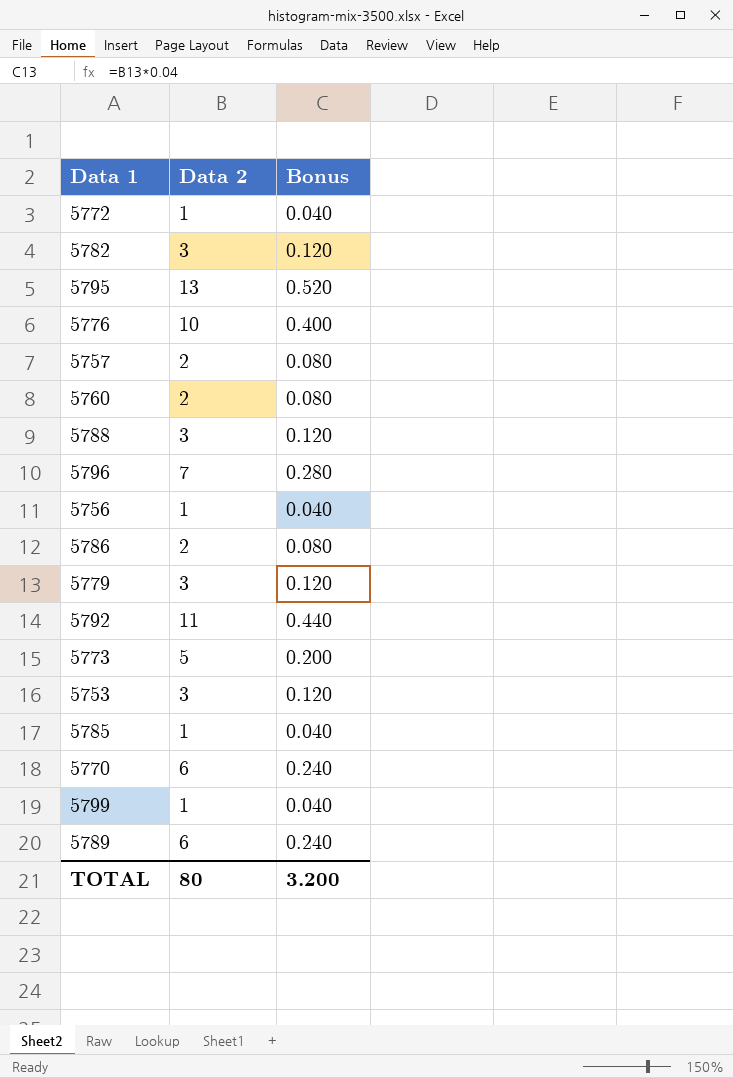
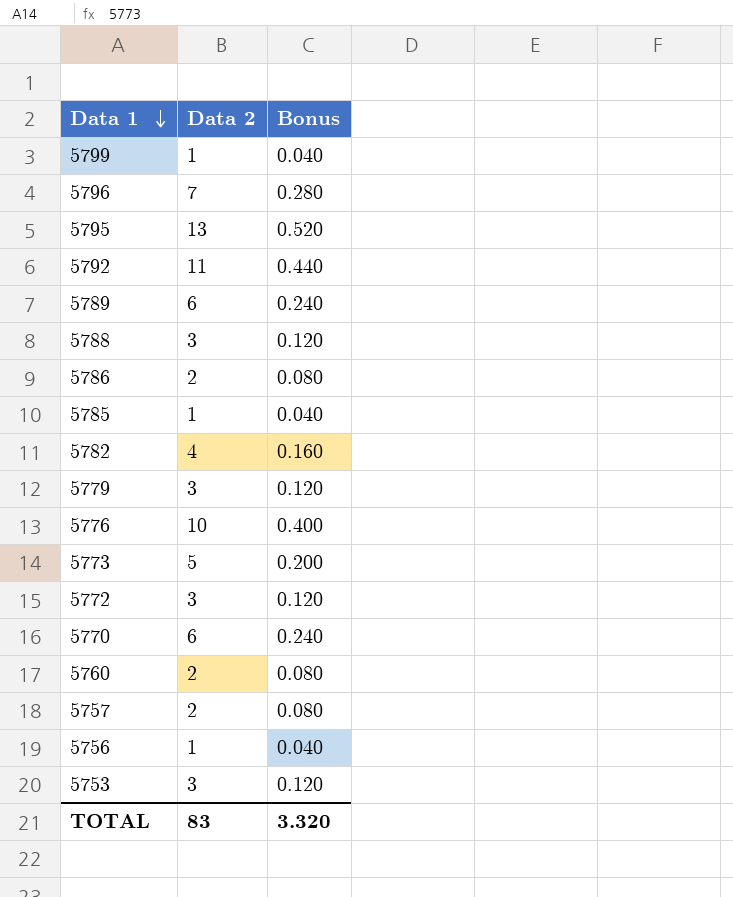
row order: none -> Data 1 descending
5782 | Data 2: 3 -> 4
5782 | Bonus: 0.120 -> 0.160
5772 | Data 2: 1 -> 3
5772 | Bonus: 0.040 -> 0.120
TOTAL | Data 2: 80 -> 83
TOTAL | Bonus: 3.200 -> 3.320

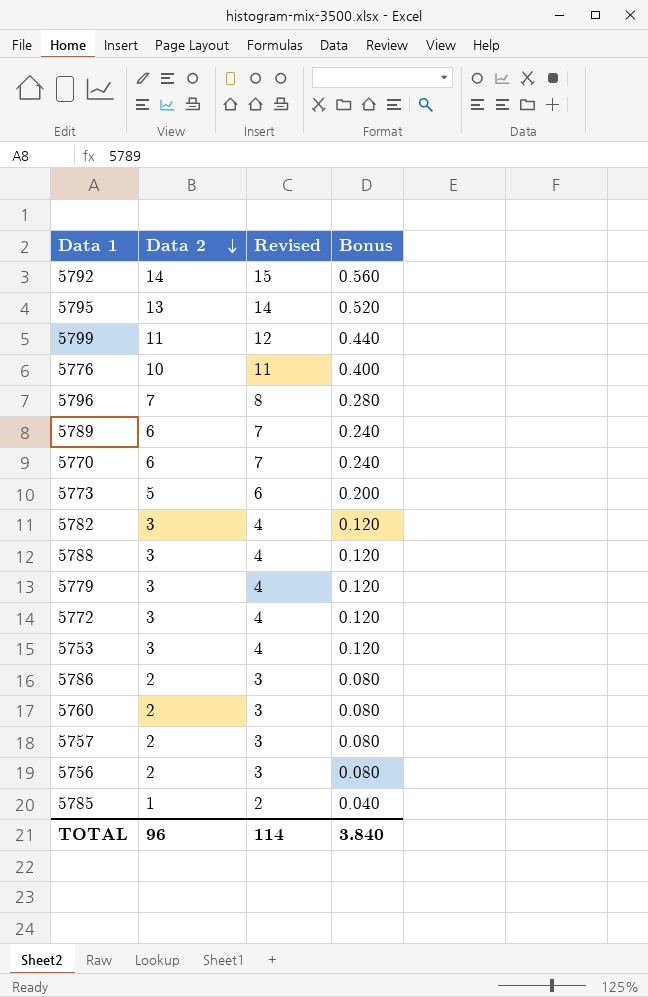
row order: Data 1 descending -> Data 2 descending
column Revised | formula: none -> [Data 2] + 1
5792 | Data 2: 11 -> 14
5792 | Bonus: 0.440 -> 0.560
5799 | Data 2: 1 -> 11
5799 | Bonus: 0.040 -> 0.440
5782 | Data 2: 4 -> 3
5782 | Bonus: 0.160 -> 0.120
5756 | Data 2: 1 -> 2
5756 | Bonus: 0.040 -> 0.080
TOTAL | Data 2: 83 -> 96
TOTAL | Bonus: 3.320 -> 3.840

